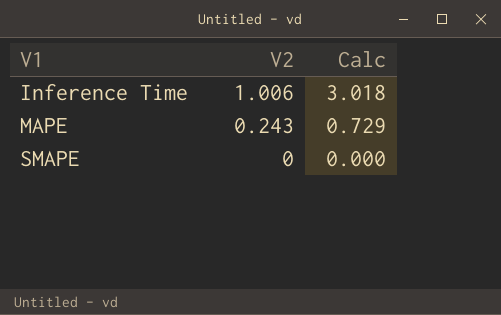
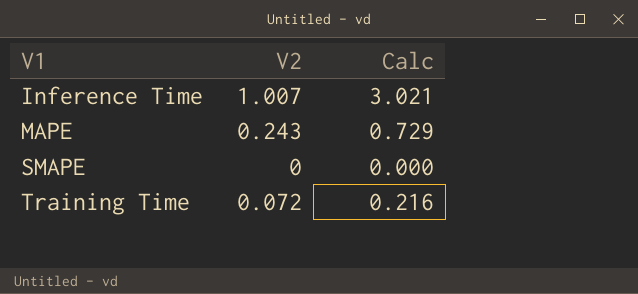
Inference Time | V2: 1.006 -> 1.007
Inference Time | Calc: 3.018 -> 3.021
row Training Time: none -> 0.072 | 0.216

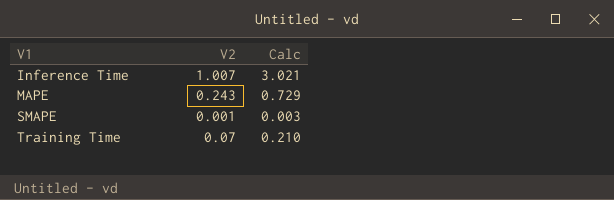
SMAPE | V2: 0 -> 0.001
SMAPE | Calc: 0.000 -> 0.003
Training Time | V2: 0.072 -> 0.07
Training Time | Calc: 0.216 -> 0.210

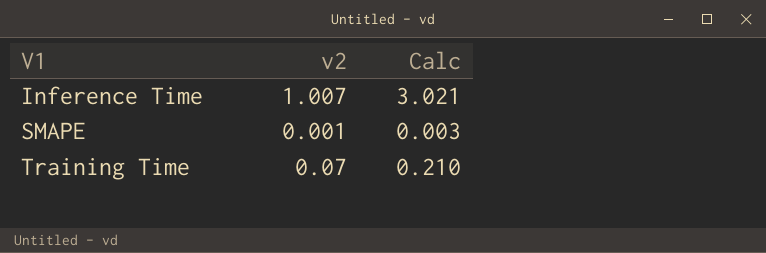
column name: V2 -> v2
row MAPE: 0.243 | 0.729 -> none

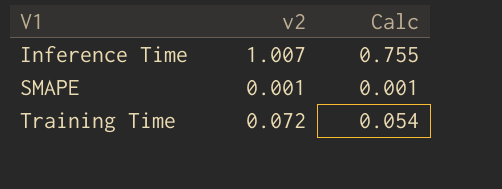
column Calc | formula: [v2] * 3 -> [v2] * 0.75
Training Time | v2: 0.07 -> 0.072

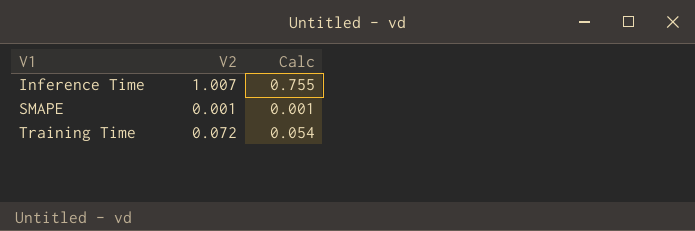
column name: v2 -> V2

